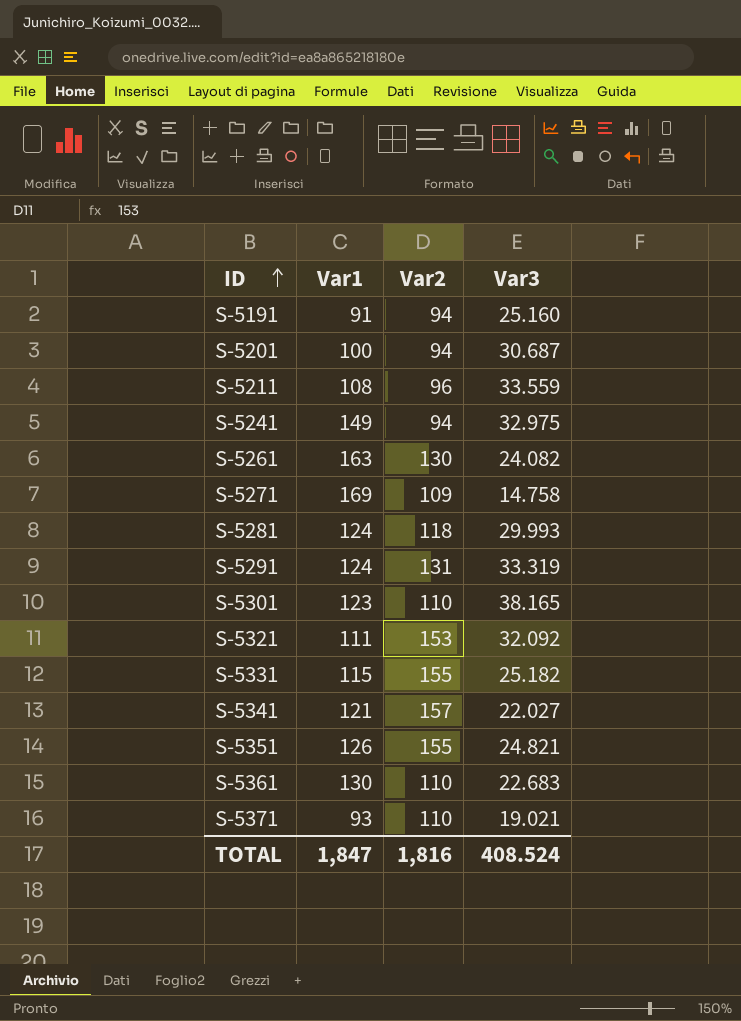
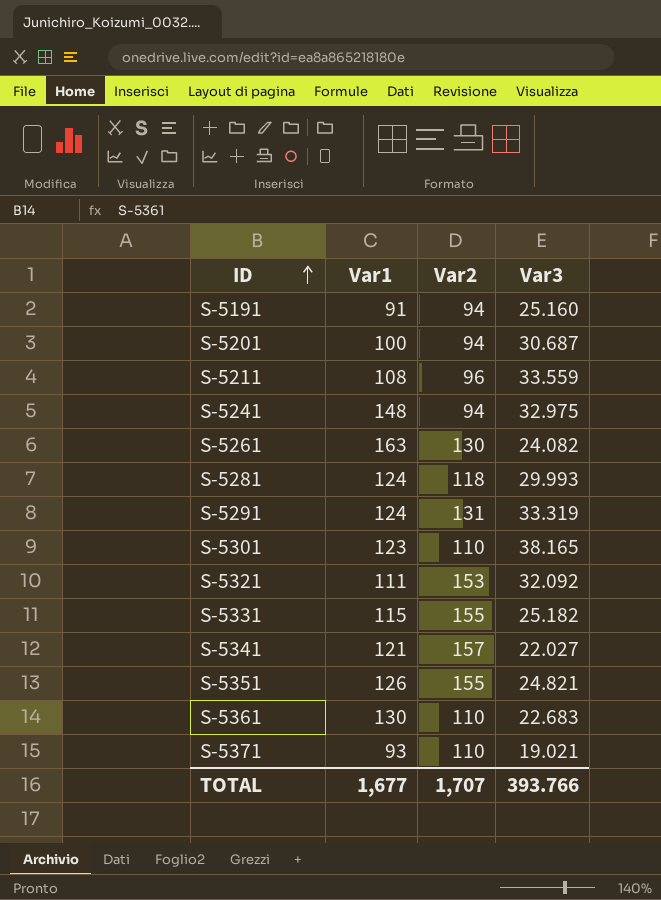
row S-5271: 169 | 109 | 14.758 -> none
S-5241 | Var1: 149 -> 148
TOTAL | Var1: 1,847 -> 1,677
TOTAL | Var2: 1,816 -> 1,707
TOTAL | Var3: 408.524 -> 393.766

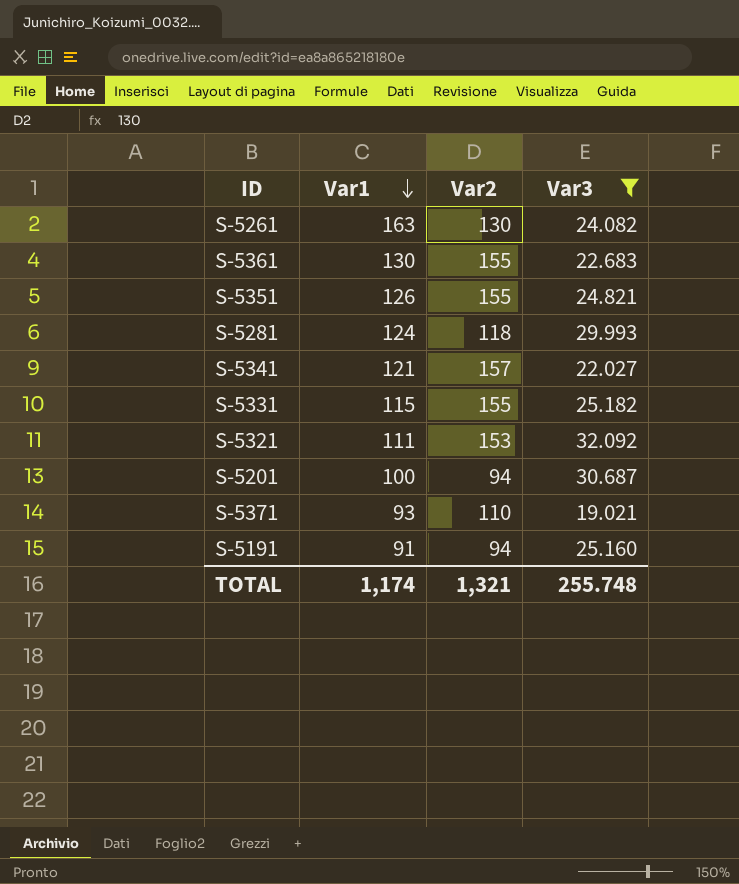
filter: none -> Var3 <= 32.092
row order: ID ascending -> Var1 descending
S-5361 | Var2: 110 -> 155
TOTAL | Var1: 1,677 -> 1,174
TOTAL | Var2: 1,707 -> 1,321
TOTAL | Var3: 393.766 -> 255.748

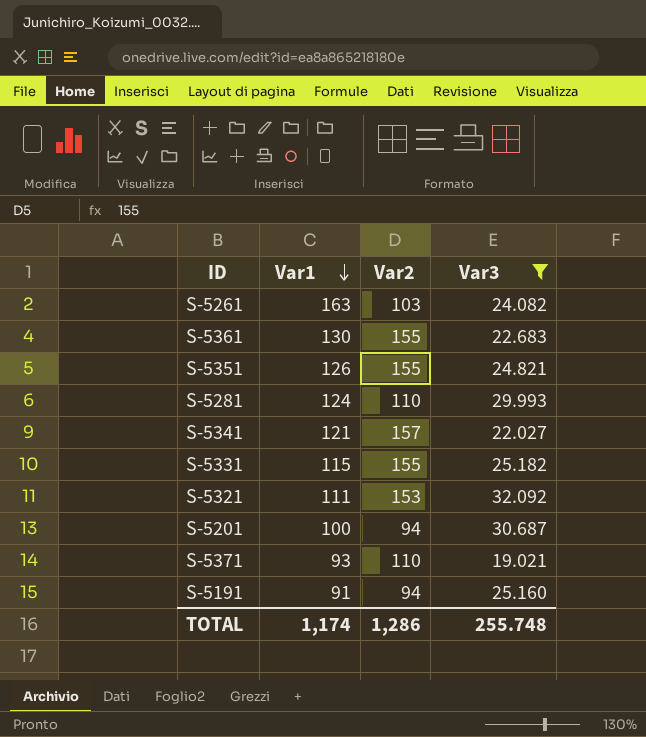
S-5261 | Var2: 130 -> 103
S-5281 | Var2: 118 -> 110
TOTAL | Var2: 1,321 -> 1,286

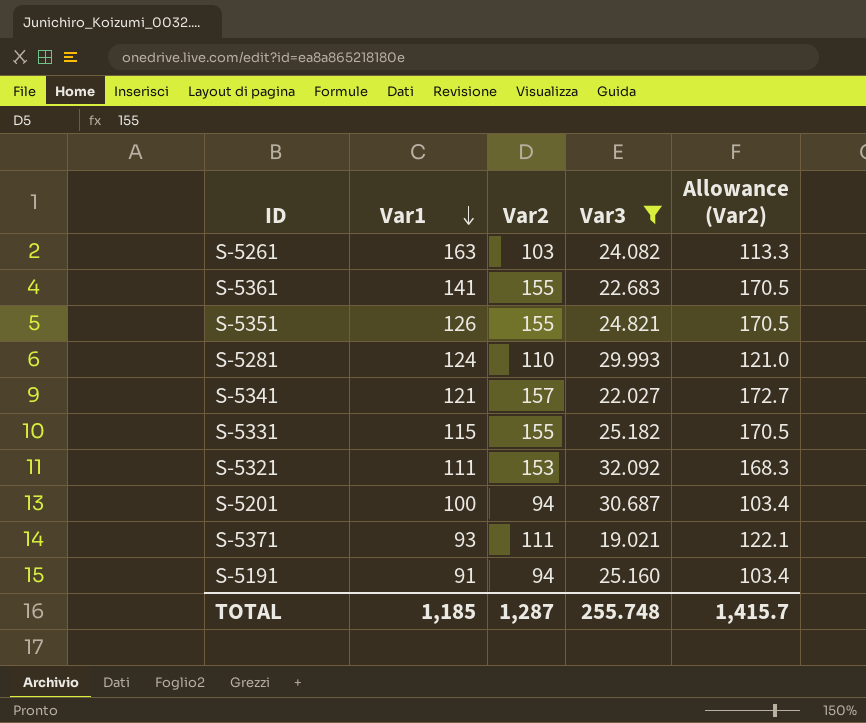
column Allowance (Var2) | formula: none -> [Var2] * 1.1
S-5361 | Var1: 130 -> 141
S-5371 | Var2: 110 -> 111
TOTAL | Var1: 1,174 -> 1,185
TOTAL | Var2: 1,286 -> 1,287

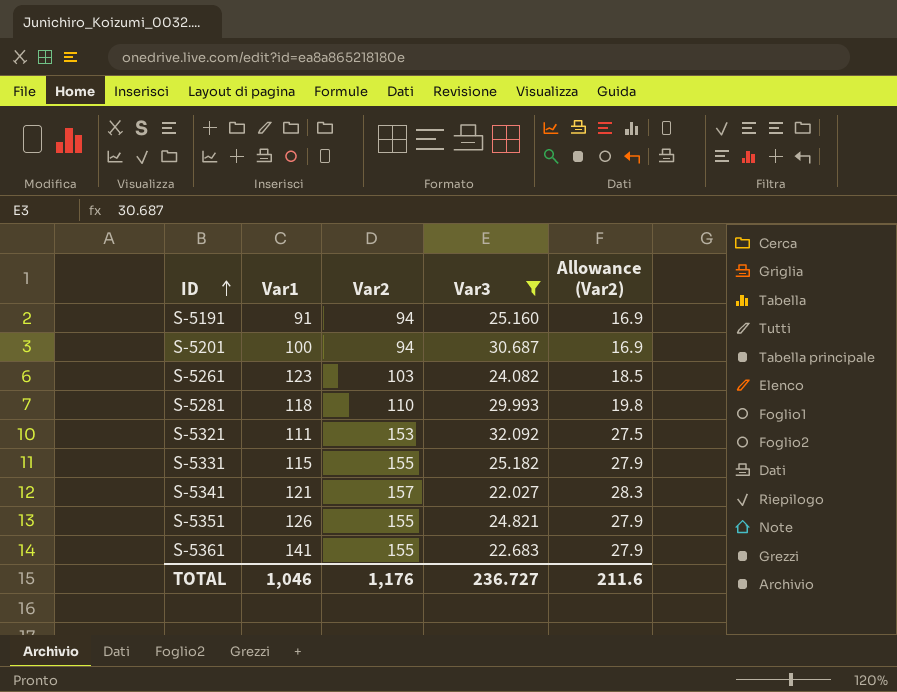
row order: Var1 descending -> ID ascending
column Allowance (Var2) | formula: [Var2] * 1.1 -> [Var2] * 0.18
row S-5371: 93 | 111 | 19.021 | 122.1 -> none
S-5261 | Var1: 163 -> 123
S-5281 | Var1: 124 -> 118
TOTAL | Var1: 1,185 -> 1,046
TOTAL | Var2: 1,287 -> 1,176
TOTAL | Var3: 255.748 -> 236.727
TOTAL | Allowance (Var2): 1,415.7 -> 211.6

